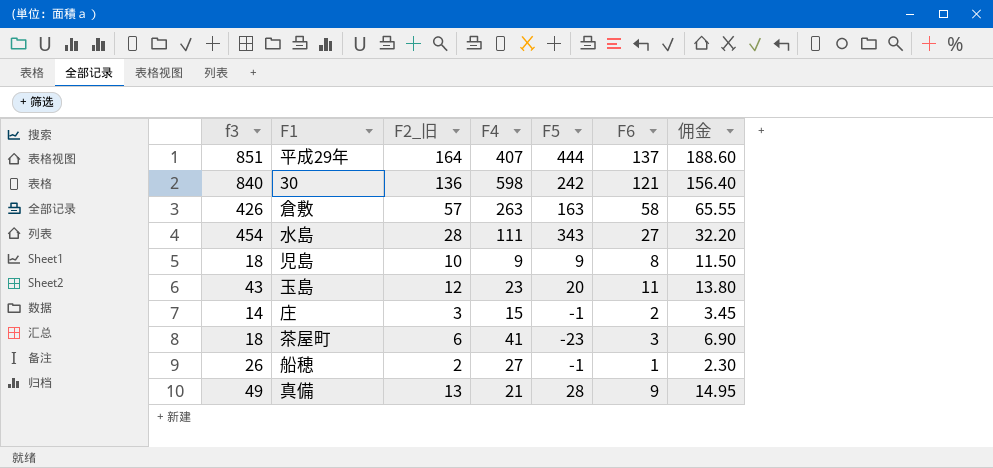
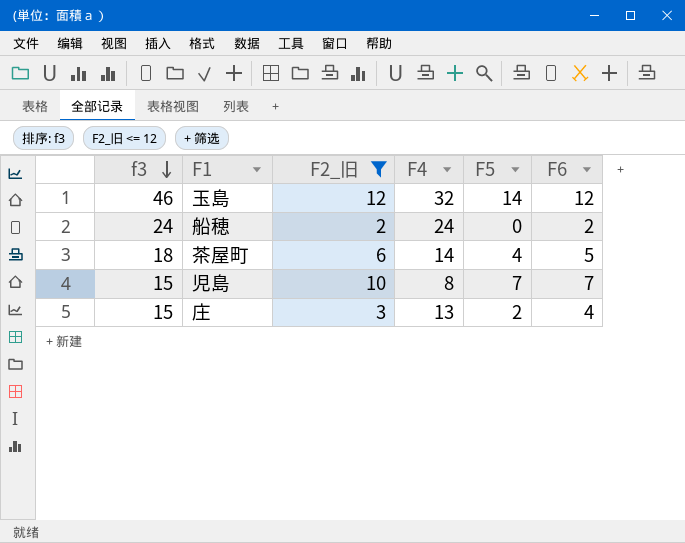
filter: none -> F2_旧 <= 12
row order: none -> f3 descending
column 佣金 | formula: [F2_旧] * 1.15 -> none
玉島 | f3: 43 -> 46
玉島 | F4: 23 -> 32
玉島 | F5: 20 -> 14
玉島 | F6: 11 -> 12
船穂 | f3: 26 -> 24
船穂 | F4: 27 -> 24
船穂 | F5: -1 -> 0
船穂 | F6: 1 -> 2
茶屋町 | F4: 41 -> 14
茶屋町 | F5: -23 -> 4
茶屋町 | F6: 3 -> 5
児島 | f3: 18 -> 15
児島 | F4: 9 -> 8
児島 | F5: 9 -> 7
児島 | F6: 8 -> 7
庄 | f3: 14 -> 15
庄 | F4: 15 -> 13
庄 | F5: -1 -> 2
庄 | F6: 2 -> 4

